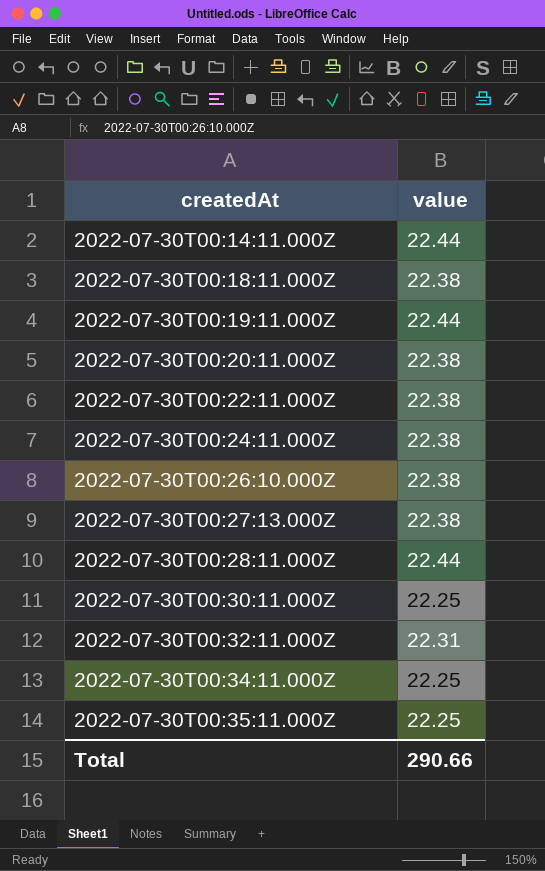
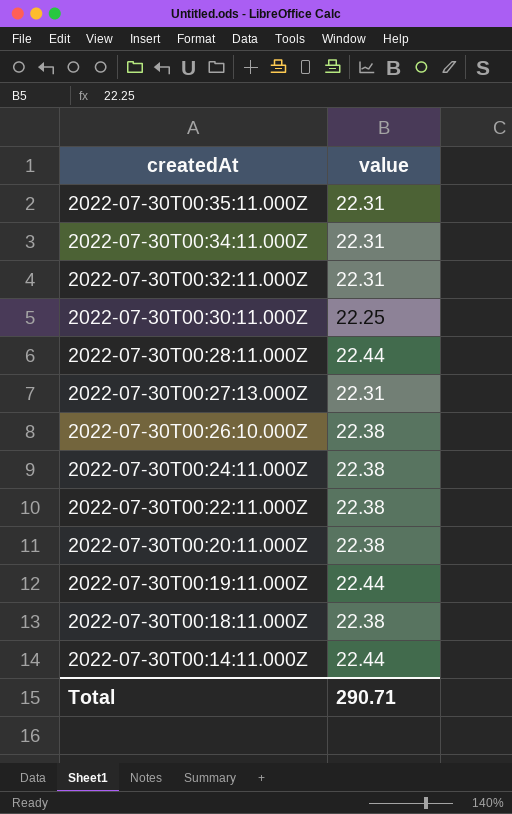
row order: createdAt ascending -> createdAt descending
2022-07-30T00:35:11.000Z | value: 22.25 -> 22.31
2022-07-30T00:34:11.000Z | value: 22.25 -> 22.31
2022-07-30T00:27:13.000Z | value: 22.38 -> 22.31
Total | value: 290.66 -> 290.71

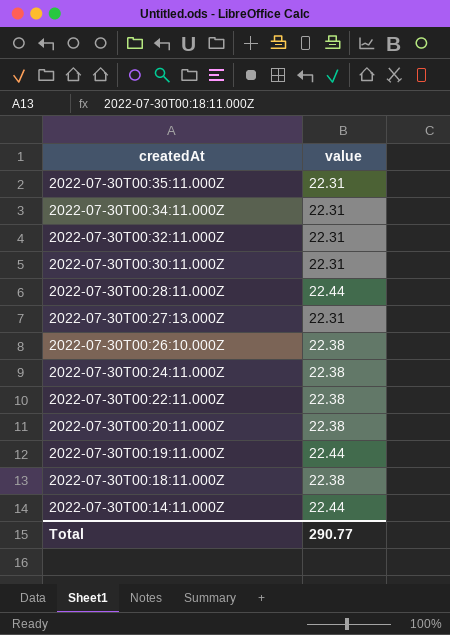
2022-07-30T00:30:11.000Z | value: 22.25 -> 22.31
Total | value: 290.71 -> 290.77

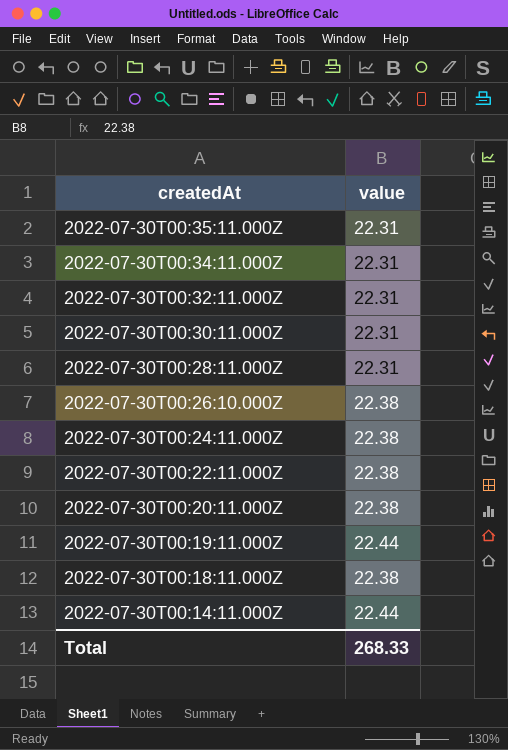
row 2022-07-30T00:27:13.000Z: 22.31 -> none
2022-07-30T00:28:11.000Z | value: 22.44 -> 22.31
Total | value: 290.77 -> 268.33

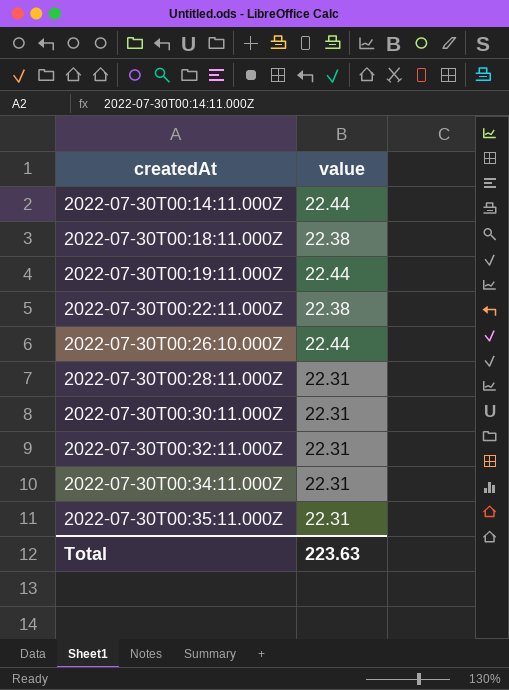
row order: createdAt descending -> createdAt ascending
row 2022-07-30T00:24:11.000Z: 22.38 -> none
row 2022-07-30T00:20:11.000Z: 22.38 -> none
2022-07-30T00:26:10.000Z | value: 22.38 -> 22.44
Total | value: 268.33 -> 223.63

